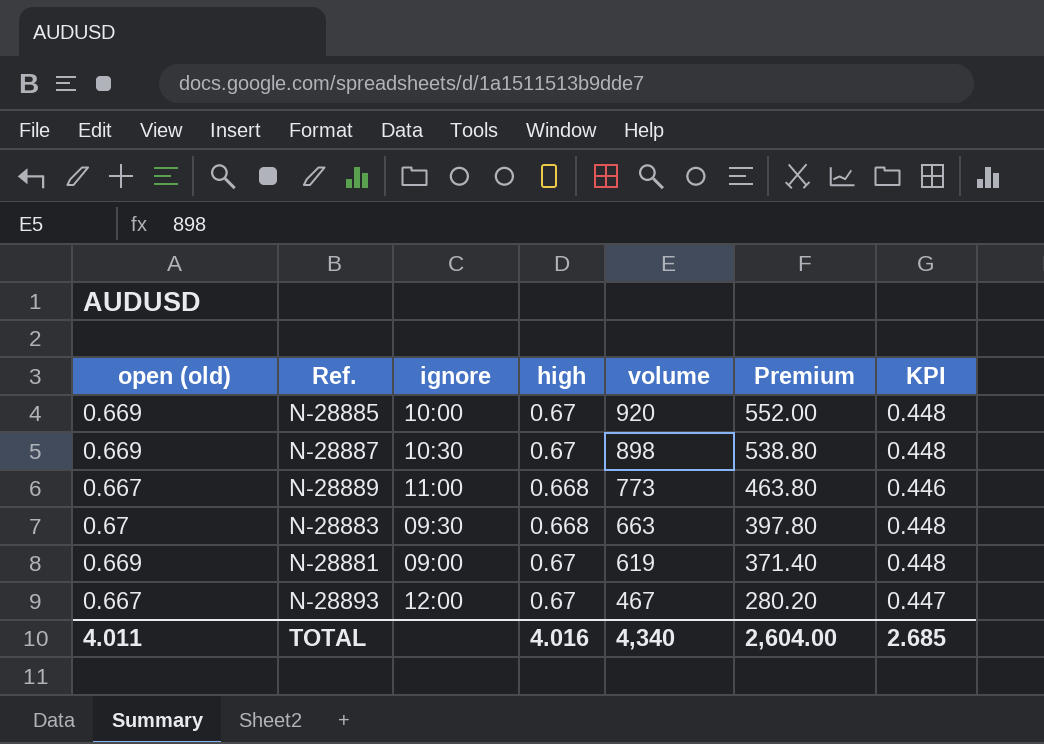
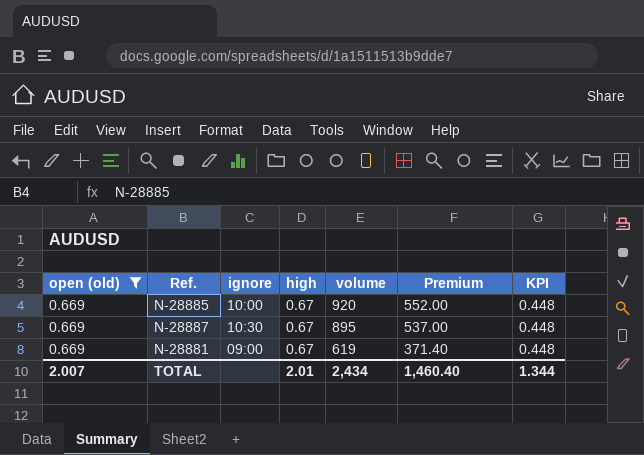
filter: none -> open (old) = 0.669
N-28887 | volume: 898 -> 895
N-28887 | Premium: 538.80 -> 537.00
TOTAL | open (old): 4.011 -> 2.007
TOTAL | high: 4.016 -> 2.01
TOTAL | volume: 4,340 -> 2,434
TOTAL | Premium: 2,604.00 -> 1,460.40
TOTAL | KPI: 2.685 -> 1.344

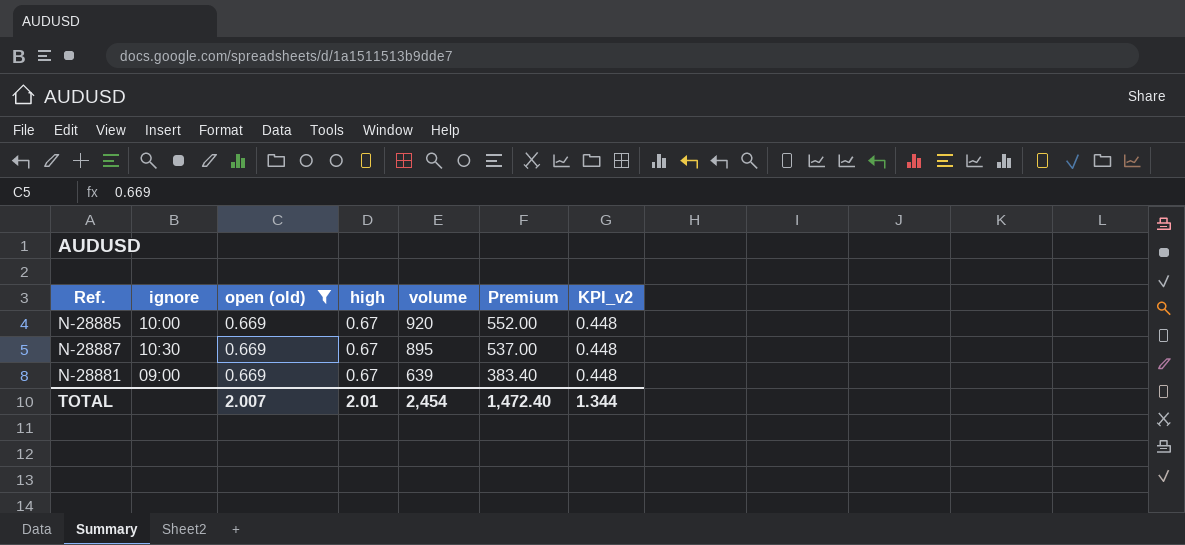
column open (old) | position: 1 -> 3
column name: KPI -> KPI_v2
N-28881 | volume: 619 -> 639
N-28881 | Premium: 371.40 -> 383.40
TOTAL | volume: 2,434 -> 2,454
TOTAL | Premium: 1,460.40 -> 1,472.40

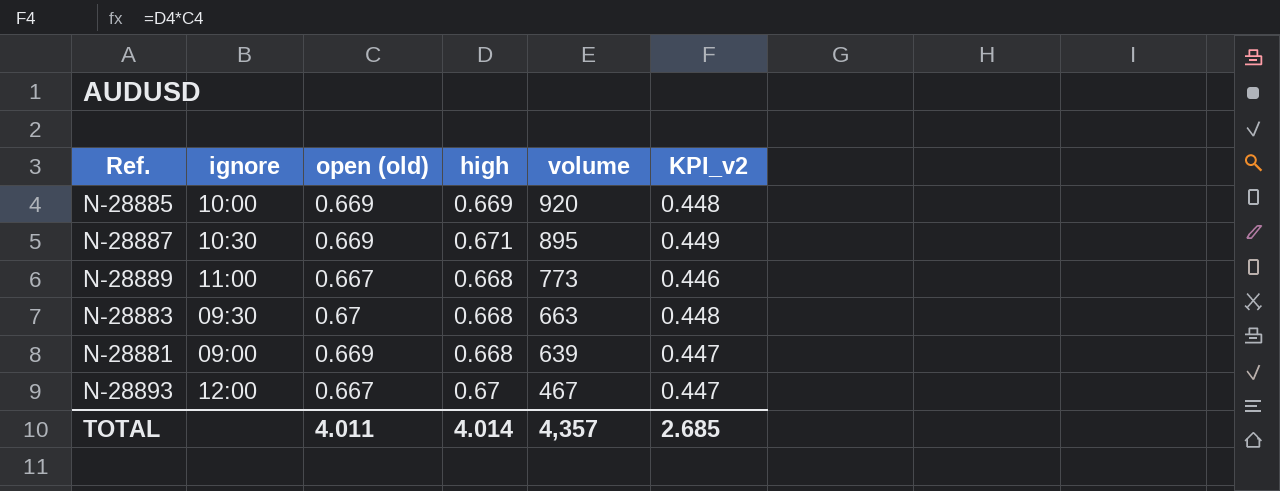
filter: open (old) = 0.669 -> none
column Premium | formula: [volume] * 0.6 -> none
N-28885 | high: 0.67 -> 0.669
N-28887 | high: 0.67 -> 0.671
N-28887 | KPI_v2: 0.448 -> 0.449
N-28881 | high: 0.67 -> 0.668
N-28881 | KPI_v2: 0.448 -> 0.447
TOTAL | open (old): 2.007 -> 4.011
TOTAL | high: 2.01 -> 4.014
TOTAL | volume: 2,454 -> 4,357
TOTAL | KPI_v2: 1.344 -> 2.685

